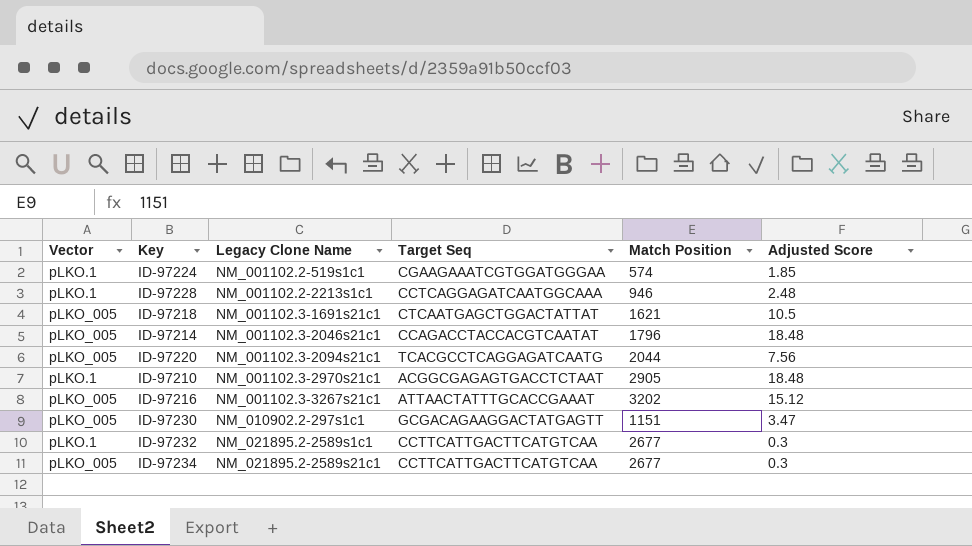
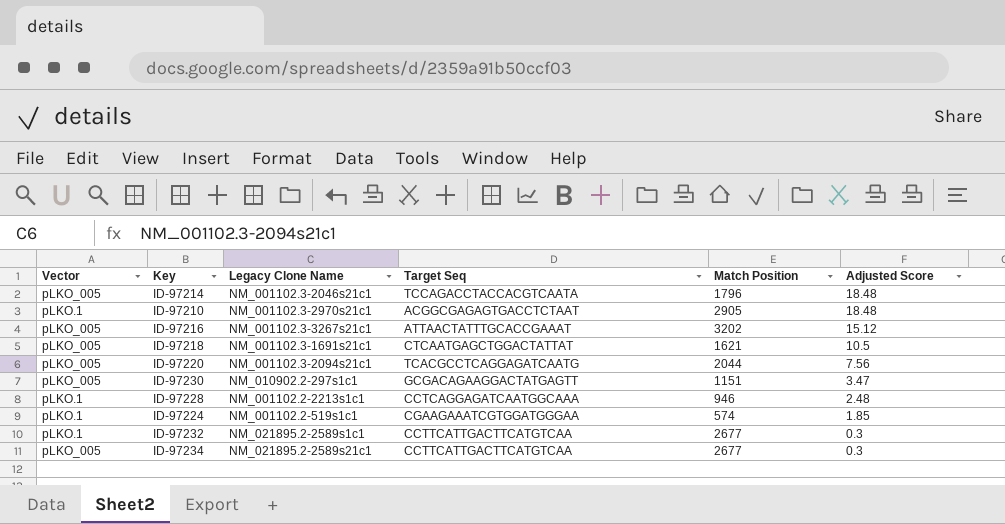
row order: Legacy Clone Name ascending -> Adjusted Score descending
ID-97214 | Target Seq: CCAGACCTACCACGTCAATAT -> TCCAGACCTACCACGTCAATA

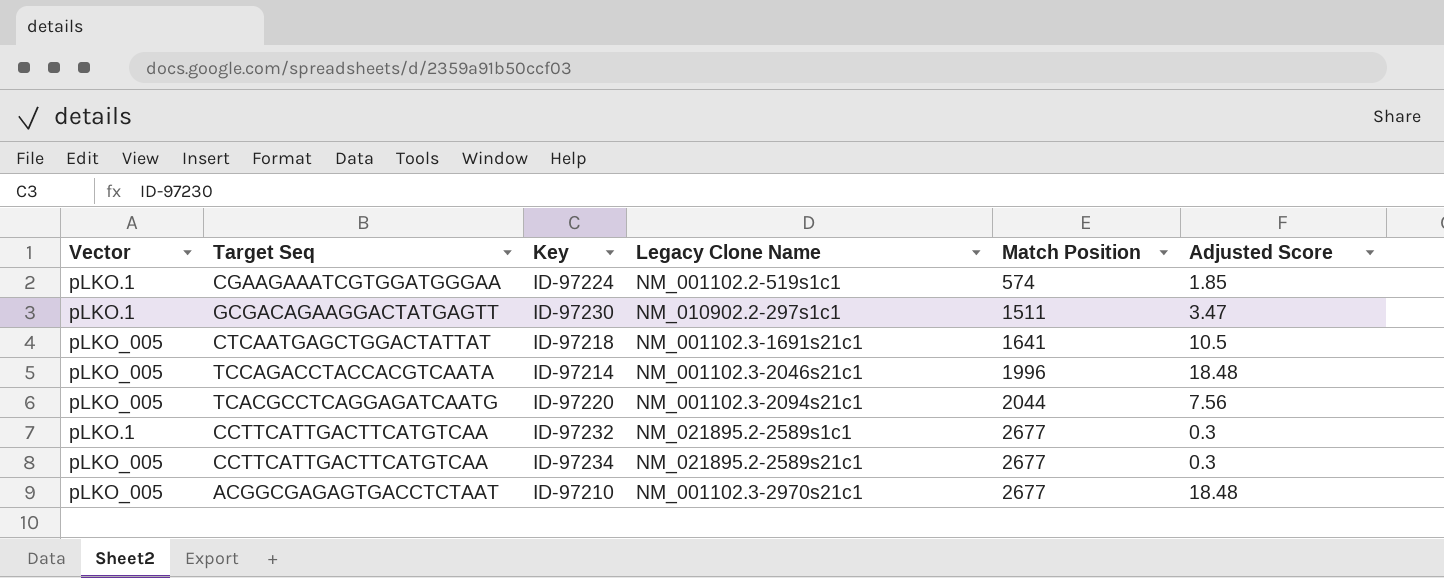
row order: Adjusted Score descending -> Match Position ascending
column Target Seq | position: 4 -> 2
row ID-97216: pLKO_005 | NM_001102.3-3267s21c1 | ATTAACTATTTGCACCGAAAT | 3202 | 15.12 -> none
row ID-97228: pLKO.1 | NM_001102.2-2213s1c1 | CCTCAGGAGATCAATGGCAAA | 946 | 2.48 -> none
ID-97230 | Vector: pLKO_005 -> pLKO.1
ID-97230 | Match Position: 1151 -> 1511
ID-97218 | Match Position: 1621 -> 1641
ID-97214 | Match Position: 1796 -> 1996
ID-97210 | Vector: pLKO.1 -> pLKO_005
ID-97210 | Match Position: 2905 -> 2677

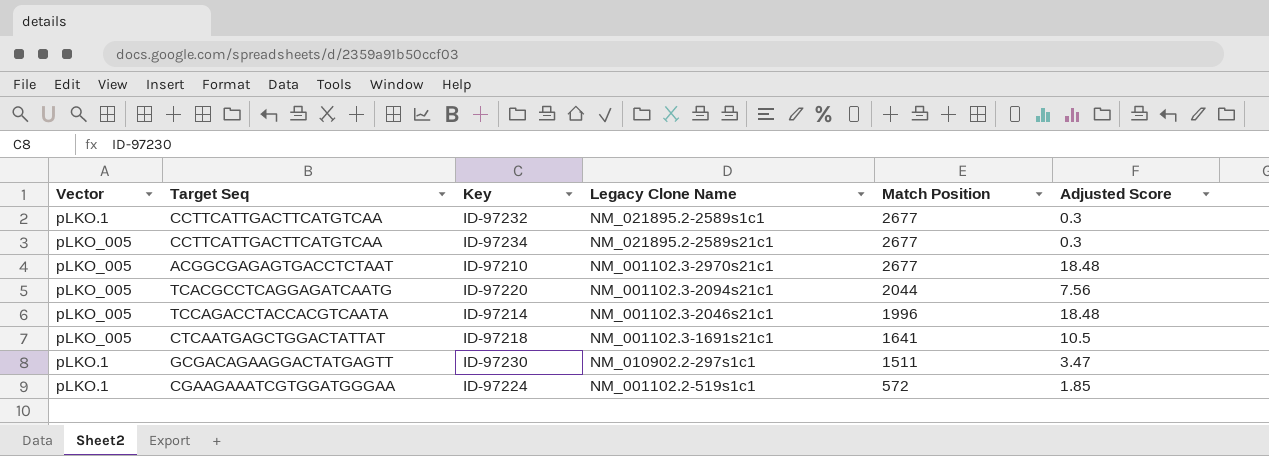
row order: Match Position ascending -> Match Position descending
ID-97224 | Match Position: 574 -> 572

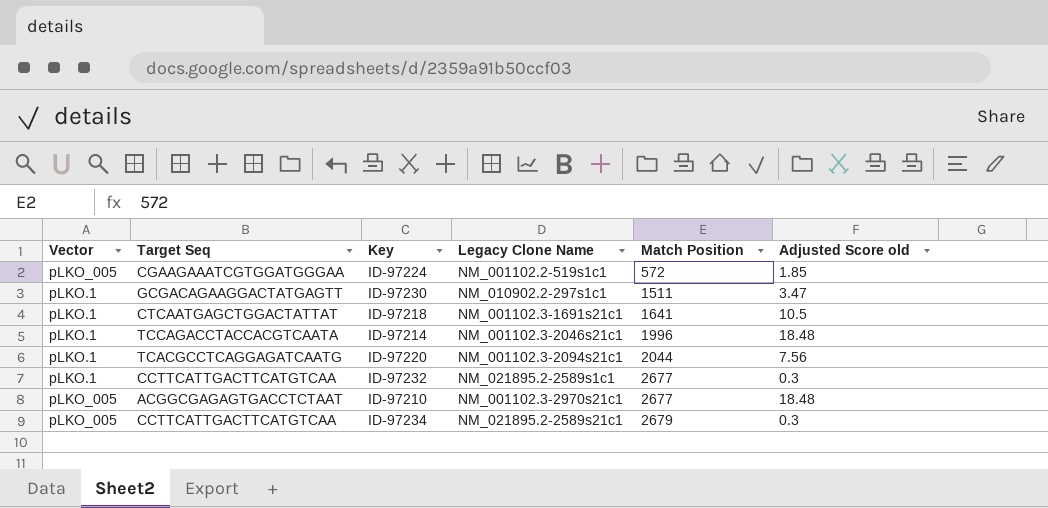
row order: Match Position descending -> Match Position ascending
column name: Adjusted Score -> Adjusted Score old
ID-97224 | Vector: pLKO.1 -> pLKO_005
ID-97218 | Vector: pLKO_005 -> pLKO.1
ID-97214 | Vector: pLKO_005 -> pLKO.1
ID-97220 | Vector: pLKO_005 -> pLKO.1
ID-97234 | Match Position: 2677 -> 2679

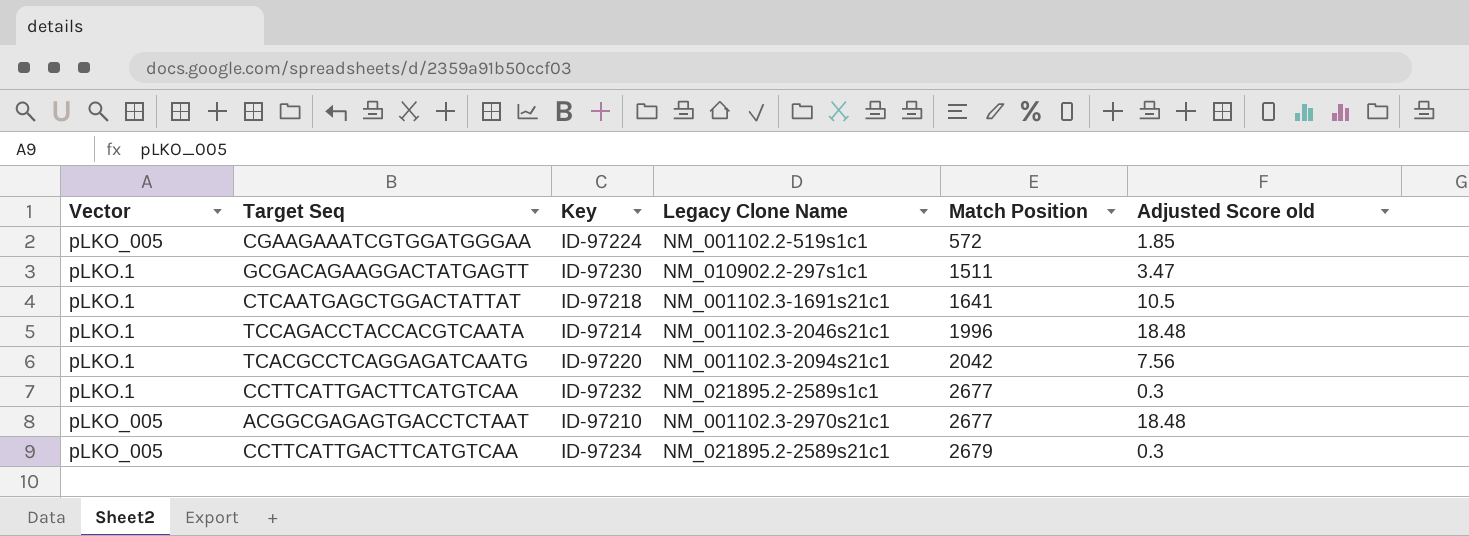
ID-97220 | Match Position: 2044 -> 2042

